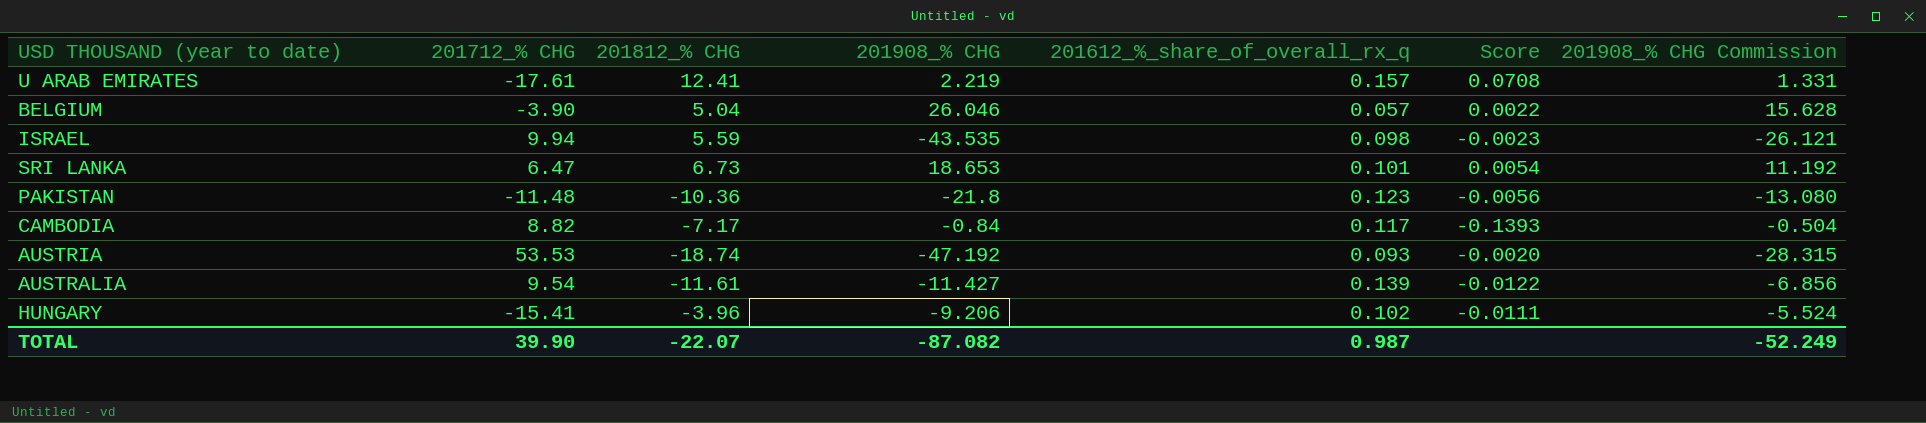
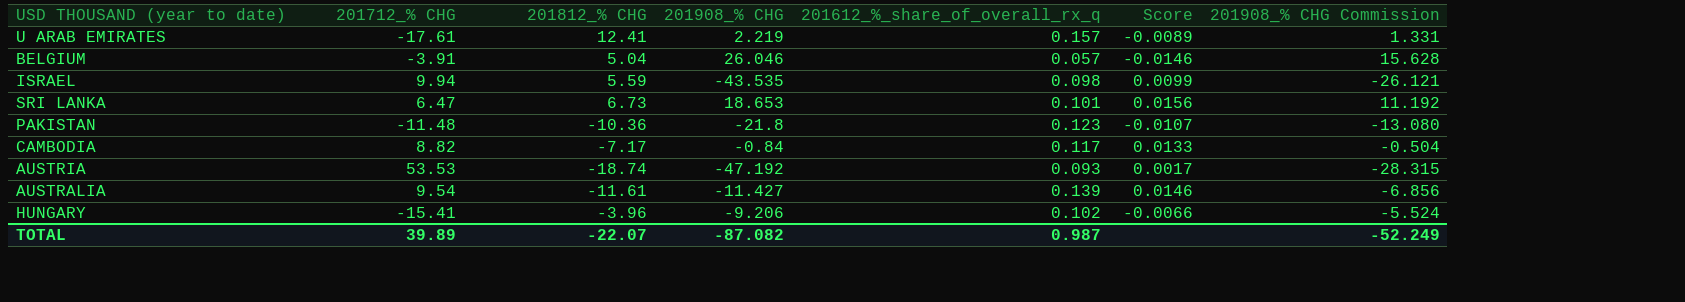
column Score | formula: [201612_%_share_of_overall_rx_q] / [201908_% CHG] -> [201612_%_share_of_overall_rx_q] / [201712_% CHG]
BELGIUM | 201712_% CHG: -3.90 -> -3.91
TOTAL | 201712_% CHG: 39.90 -> 39.89

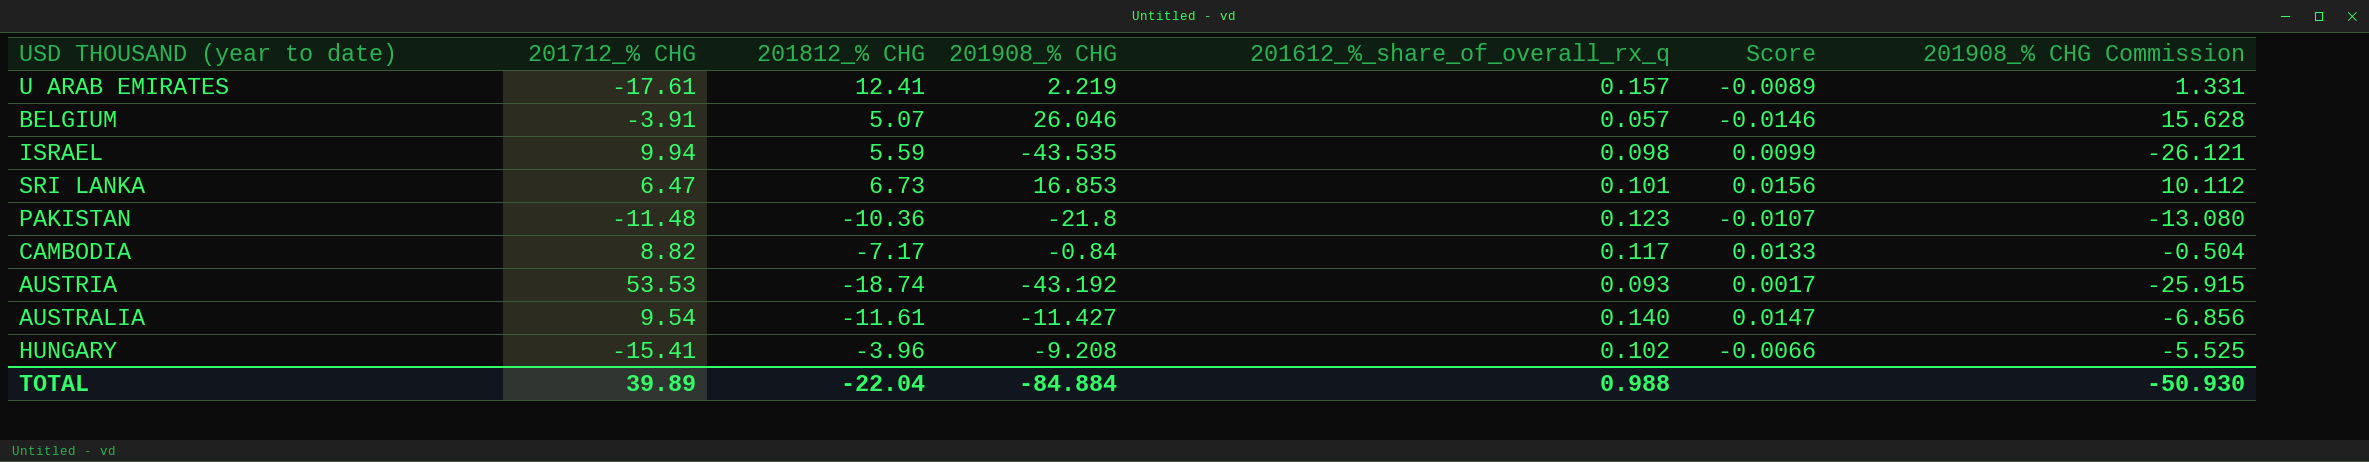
BELGIUM | 201812_% CHG: 5.04 -> 5.07
SRI LANKA | 201908_% CHG: 18.653 -> 16.853
SRI LANKA | 201908_% CHG Commission: 11.192 -> 10.112
AUSTRIA | 201908_% CHG: -47.192 -> -43.192
AUSTRIA | 201908_% CHG Commission: -28.315 -> -25.915
AUSTRALIA | 201612_%_share_of_overall_rx_q: 0.139 -> 0.140
AUSTRALIA | Score: 0.0146 -> 0.0147
HUNGARY | 201908_% CHG: -9.206 -> -9.208
HUNGARY | 201908_% CHG Commission: -5.524 -> -5.525
TOTAL | 201812_% CHG: -22.07 -> -22.04
TOTAL | 201908_% CHG: -87.082 -> -84.884
TOTAL | 201612_%_share_of_overall_rx_q: 0.987 -> 0.988
TOTAL | 201908_% CHG Commission: -52.249 -> -50.930

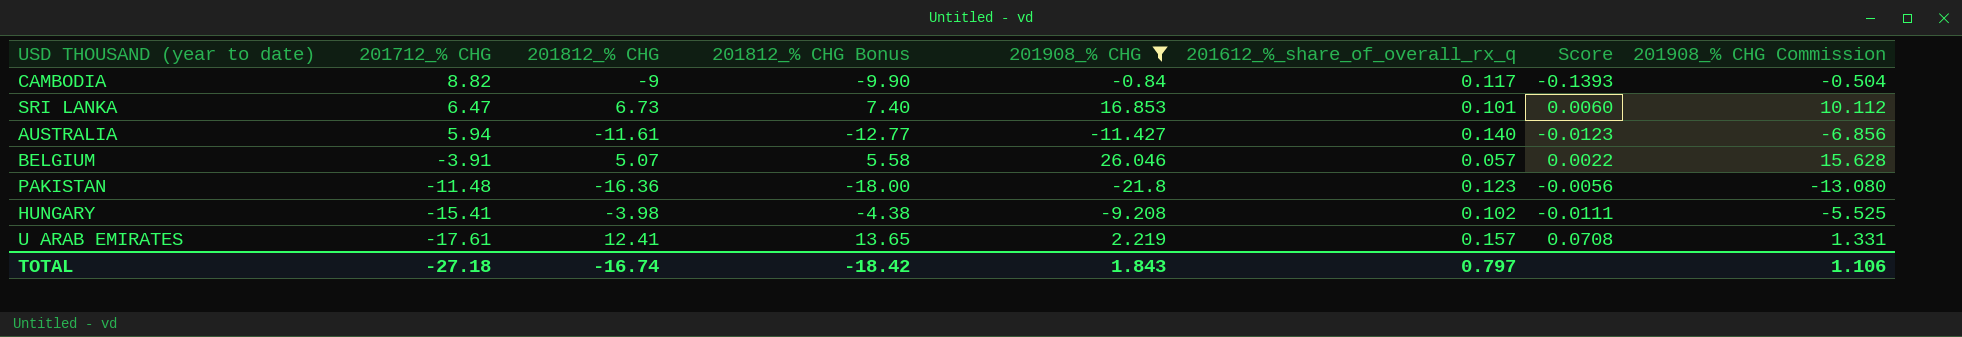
filter: none -> 201908_% CHG >= -21.8
row order: none -> 201712_% CHG descending
column 201812_% CHG Bonus | formula: none -> [201812_% CHG] * 1.1
column Score | formula: [201612_%_share_of_overall_rx_q] / [201712_% CHG] -> [201612_%_share_of_overall_rx_q] / [201908_% CHG]
CAMBODIA | 201812_% CHG: -7.17 -> -9
AUSTRALIA | 201712_% CHG: 9.54 -> 5.94
PAKISTAN | 201812_% CHG: -10.36 -> -16.36
HUNGARY | 201812_% CHG: -3.96 -> -3.98
TOTAL | 201712_% CHG: 39.89 -> -27.18
TOTAL | 201812_% CHG: -22.04 -> -16.74
TOTAL | 201908_% CHG: -84.884 -> 1.843
TOTAL | 201612_%_share_of_overall_rx_q: 0.988 -> 0.797
TOTAL | 201908_% CHG Commission: -50.930 -> 1.106

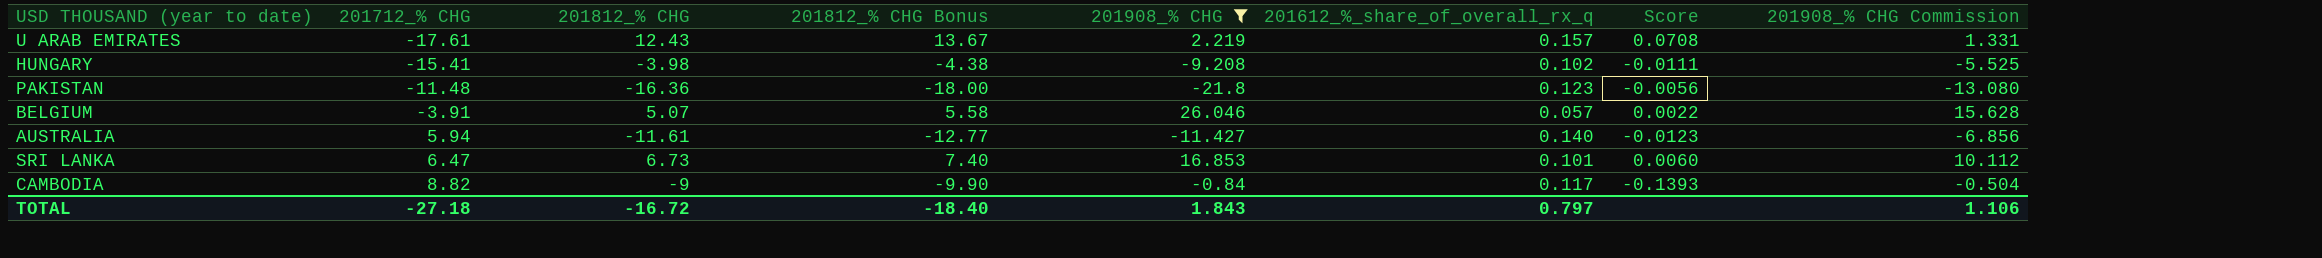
row order: 201712_% CHG descending -> 201712_% CHG ascending
U ARAB EMIRATES | 201812_% CHG: 12.41 -> 12.43
U ARAB EMIRATES | 201812_% CHG Bonus: 13.65 -> 13.67
TOTAL | 201812_% CHG: -16.74 -> -16.72
TOTAL | 201812_% CHG Bonus: -18.42 -> -18.40

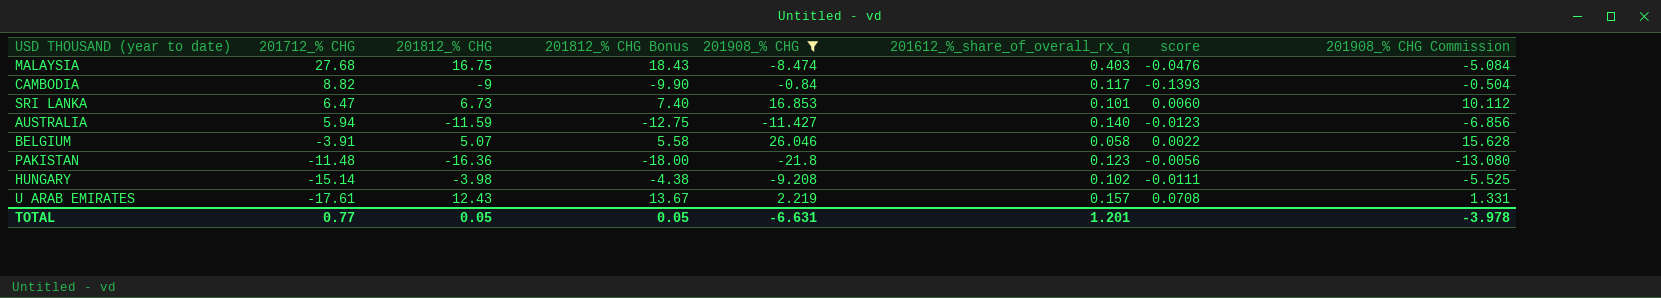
row order: 201712_% CHG ascending -> 201712_% CHG descending
column name: Score -> score
row MALAYSIA: none -> 27.68 | 16.75 | 18.43 | -8.474 | 0.403 | -0.0476 | -5.084
AUSTRALIA | 201812_% CHG: -11.61 -> -11.59
AUSTRALIA | 201812_% CHG Bonus: -12.77 -> -12.75
BELGIUM | 201612_%_share_of_overall_rx_q: 0.057 -> 0.058
HUNGARY | 201712_% CHG: -15.41 -> -15.14
TOTAL | 201712_% CHG: -27.18 -> 0.77
TOTAL | 201812_% CHG: -16.72 -> 0.05
TOTAL | 201812_% CHG Bonus: -18.40 -> 0.05
TOTAL | 201908_% CHG: 1.843 -> -6.631
TOTAL | 201612_%_share_of_overall_rx_q: 0.797 -> 1.201
TOTAL | 201908_% CHG Commission: 1.106 -> -3.978

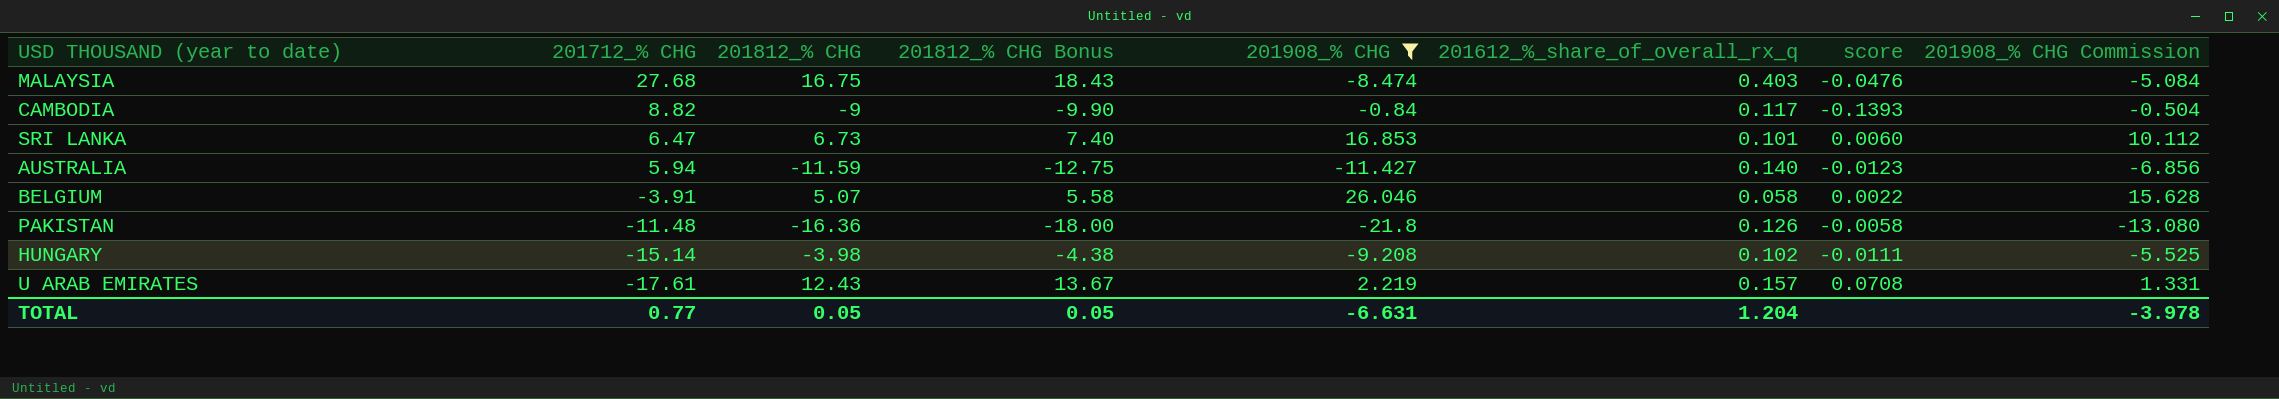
PAKISTAN | 201612_%_share_of_overall_rx_q: 0.123 -> 0.126
PAKISTAN | score: -0.0056 -> -0.0058
TOTAL | 201612_%_share_of_overall_rx_q: 1.201 -> 1.204

